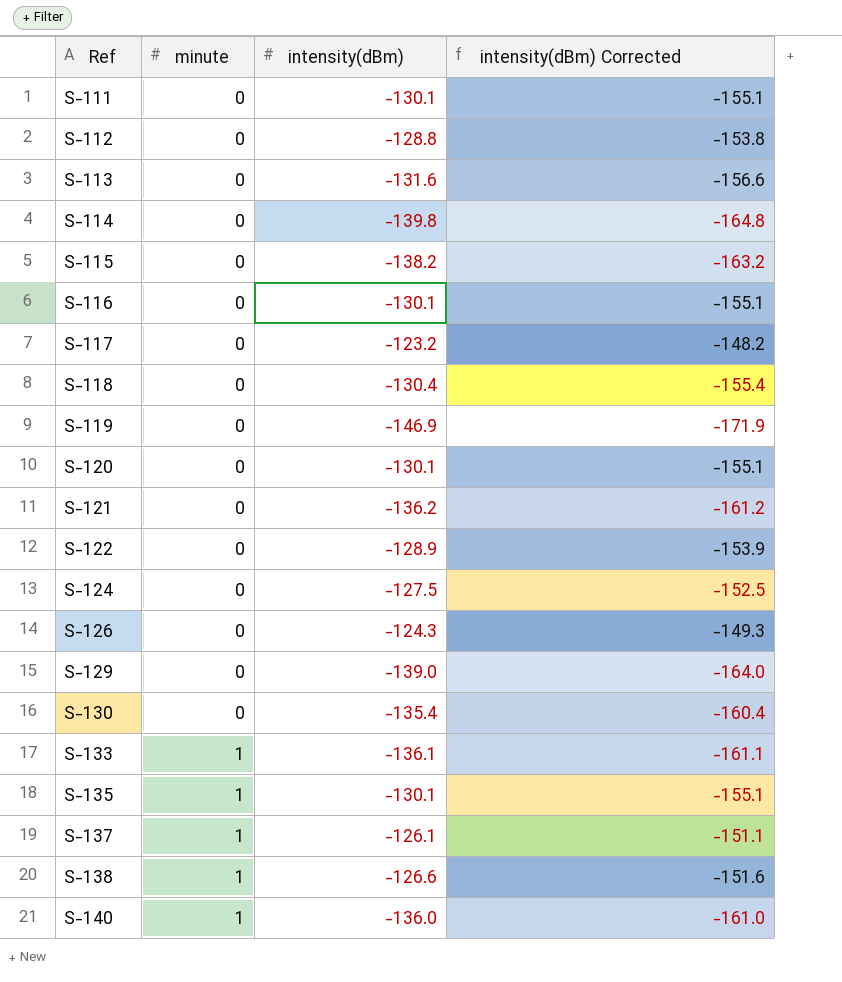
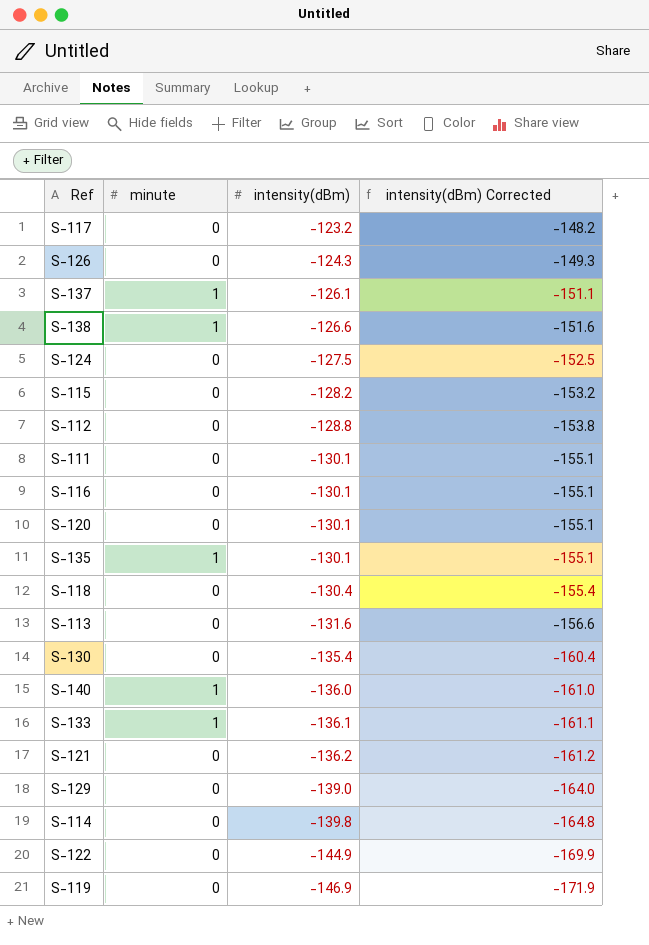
row order: Ref ascending -> intensity(dBm) descending
S-115 | intensity(dBm): -138.2 -> -128.2
S-115 | intensity(dBm) Corrected: -163.2 -> -153.2
S-122 | intensity(dBm): -128.9 -> -144.9
S-122 | intensity(dBm) Corrected: -153.9 -> -169.9

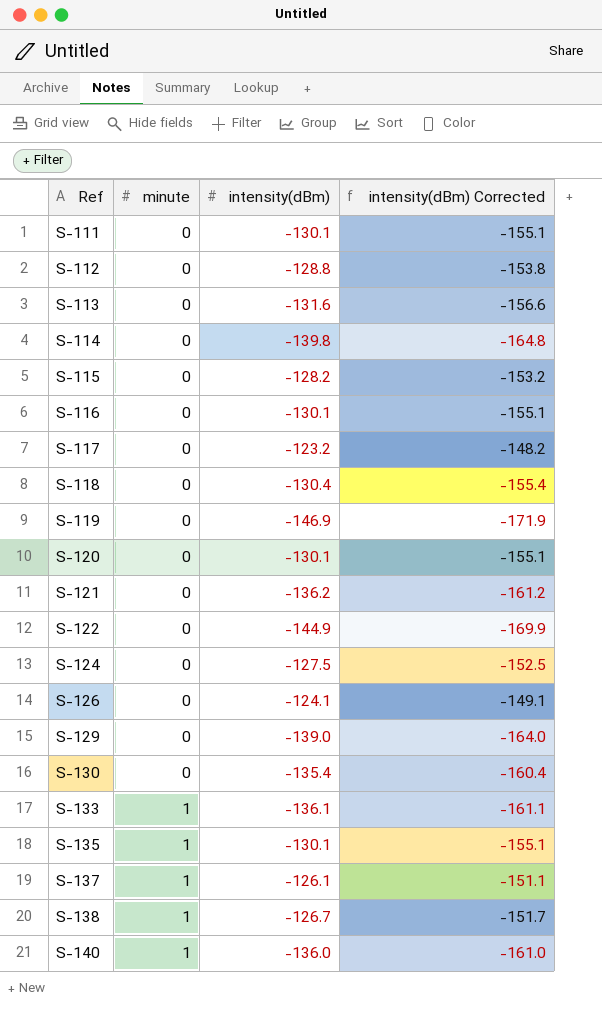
row order: intensity(dBm) descending -> Ref ascending
S-126 | intensity(dBm): -124.3 -> -124.1
S-126 | intensity(dBm) Corrected: -149.3 -> -149.1
S-138 | intensity(dBm): -126.6 -> -126.7
S-138 | intensity(dBm) Corrected: -151.6 -> -151.7

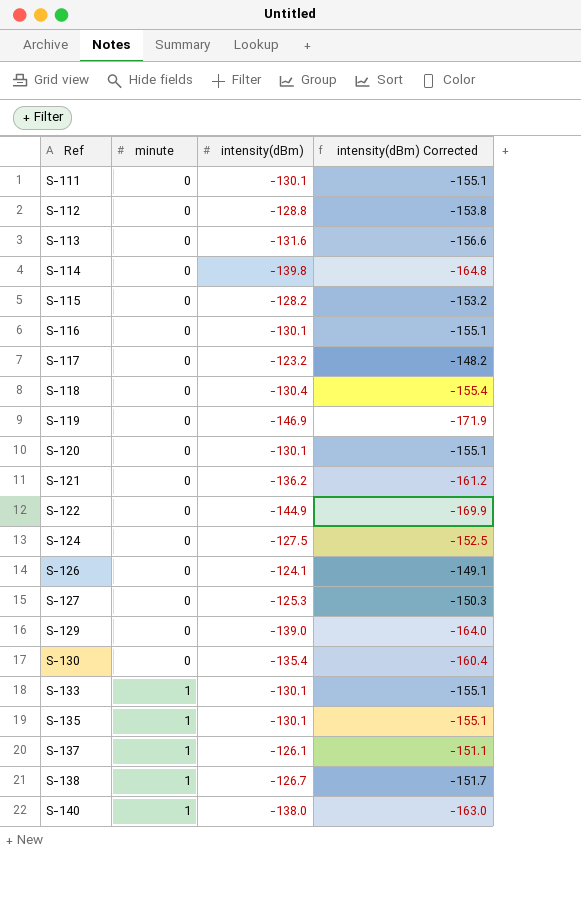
row S-127: none -> 0 | -125.3 | -150.3
S-133 | intensity(dBm): -136.1 -> -130.1
S-133 | intensity(dBm) Corrected: -161.1 -> -155.1
S-140 | intensity(dBm): -136.0 -> -138.0
S-140 | intensity(dBm) Corrected: -161.0 -> -163.0

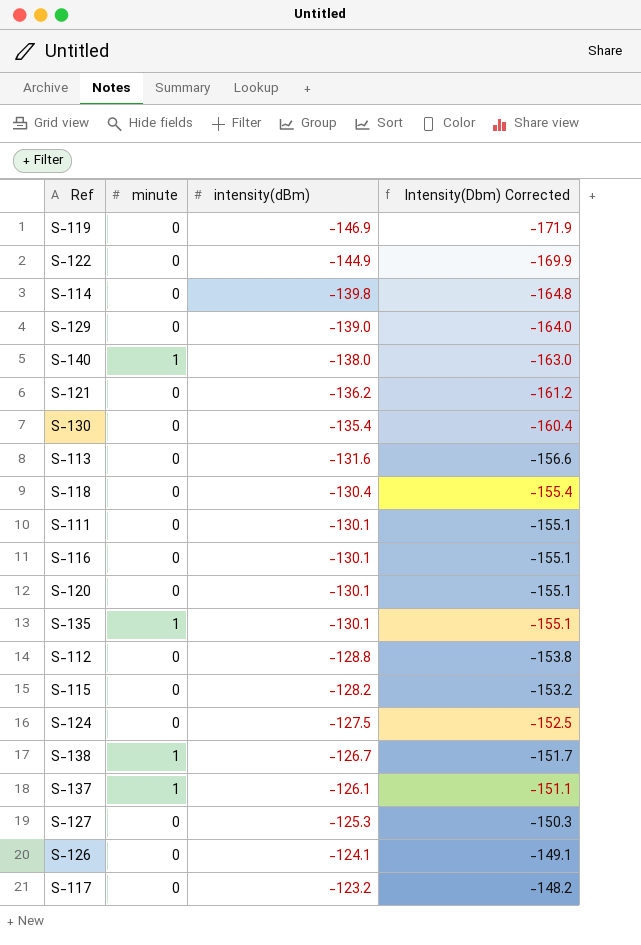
row order: Ref ascending -> intensity(dBm) ascending
column name: intensity(dBm) Corrected -> Intensity(Dbm) Corrected
row S-133: 1 | -130.1 | -155.1 -> none

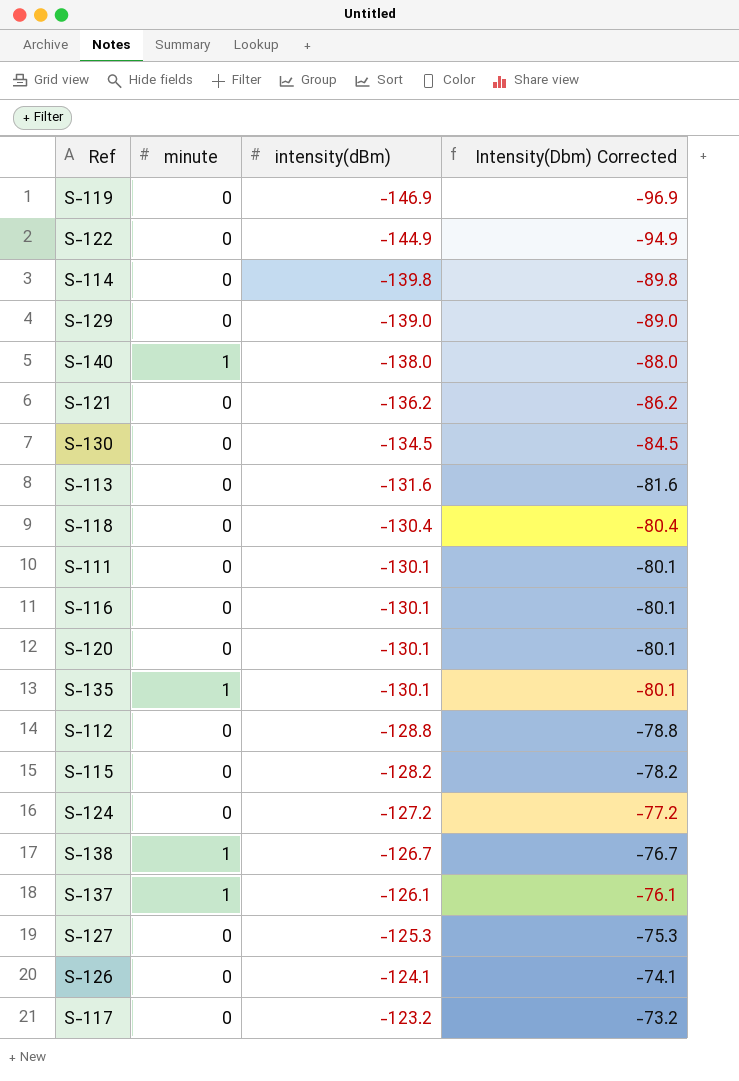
column Intensity(Dbm) Corrected | formula: [intensity(dBm)] - 25 -> [intensity(dBm)] + 50
S-130 | intensity(dBm): -135.4 -> -134.5
S-124 | intensity(dBm): -127.5 -> -127.2

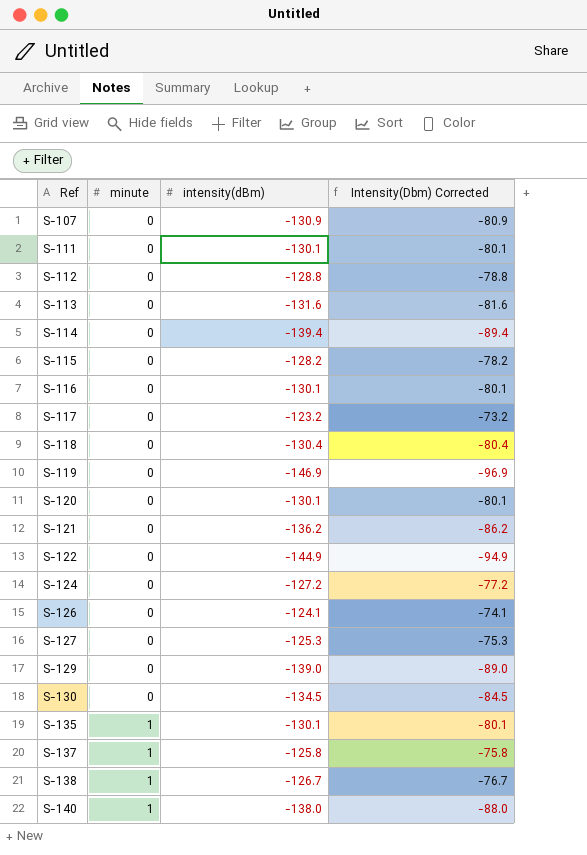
row order: intensity(dBm) ascending -> Ref ascending
row S-107: none -> 0 | -130.9 | -80.9
S-114 | intensity(dBm): -139.8 -> -139.4
S-114 | Intensity(Dbm) Corrected: -89.8 -> -89.4
S-137 | intensity(dBm): -126.1 -> -125.8
S-137 | Intensity(Dbm) Corrected: -76.1 -> -75.8

